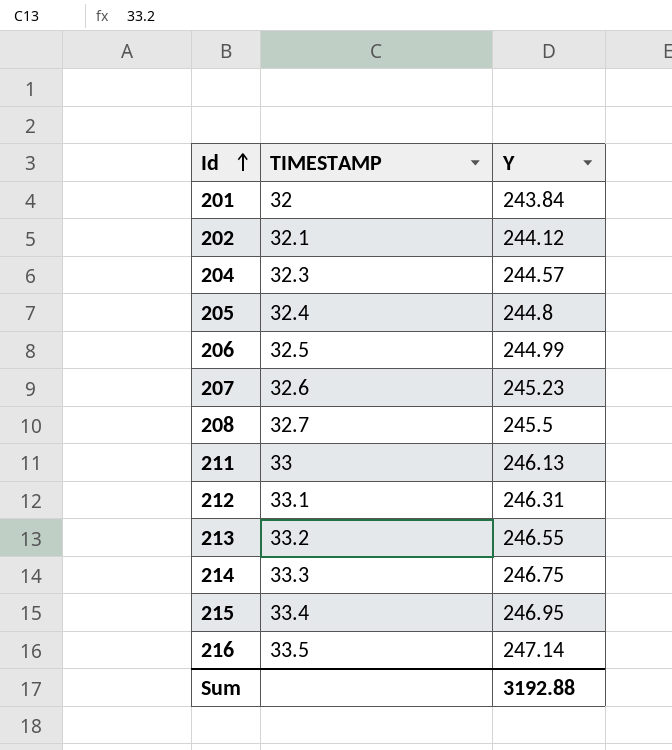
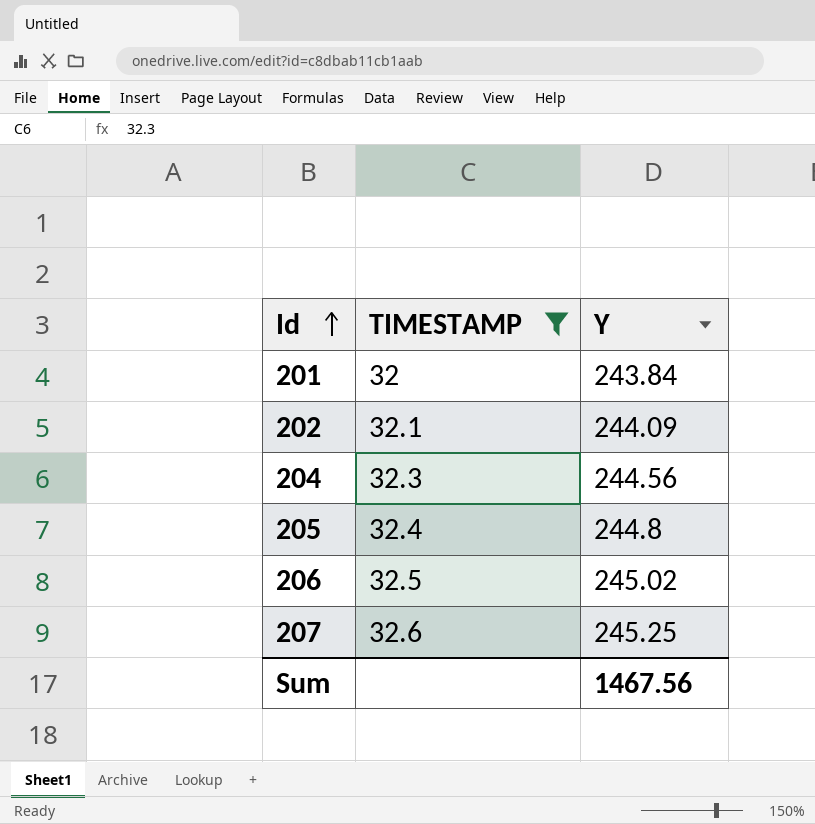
filter: none -> TIMESTAMP <= 32.6
202 | Y: 244.12 -> 244.09
204 | Y: 244.57 -> 244.56
206 | Y: 244.99 -> 245.02
207 | Y: 245.23 -> 245.25
Sum | Y: 3192.88 -> 1467.56

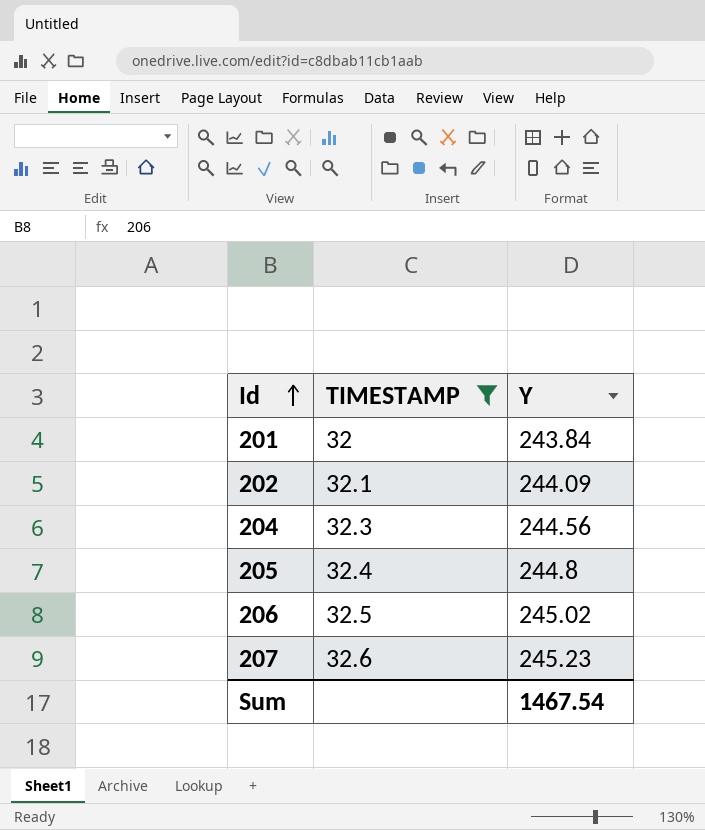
207 | Y: 245.25 -> 245.23
Sum | Y: 1467.56 -> 1467.54

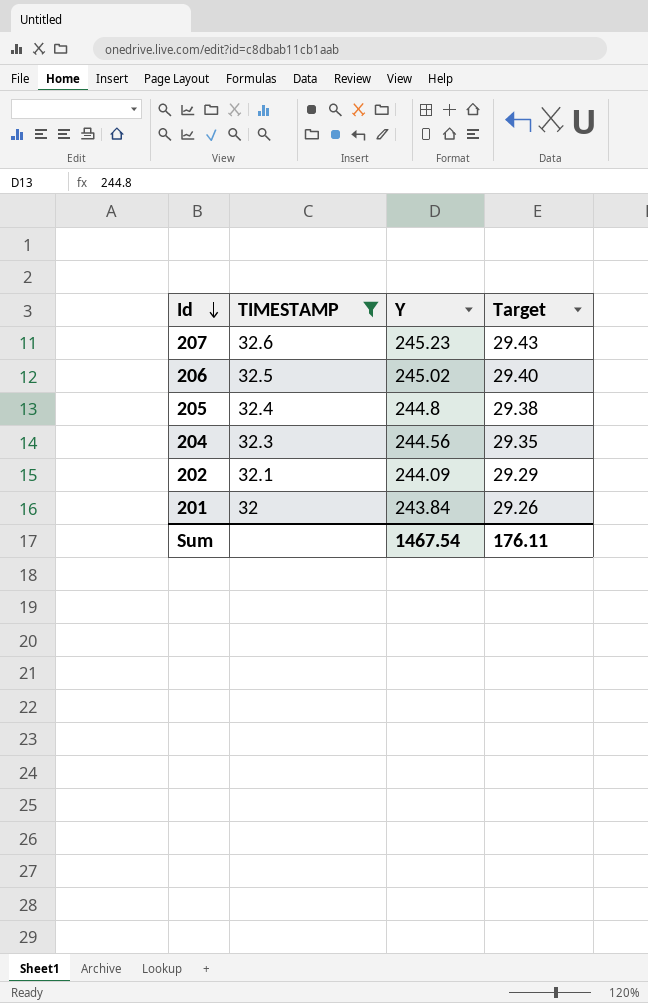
row order: Id ascending -> Id descending
column Target | formula: none -> [Y] * 0.12

